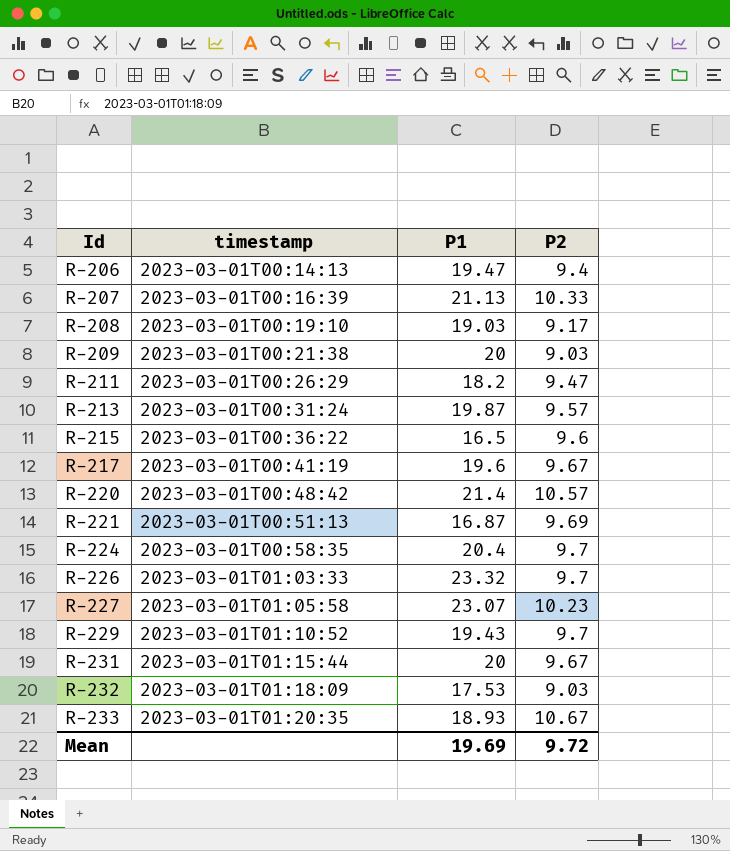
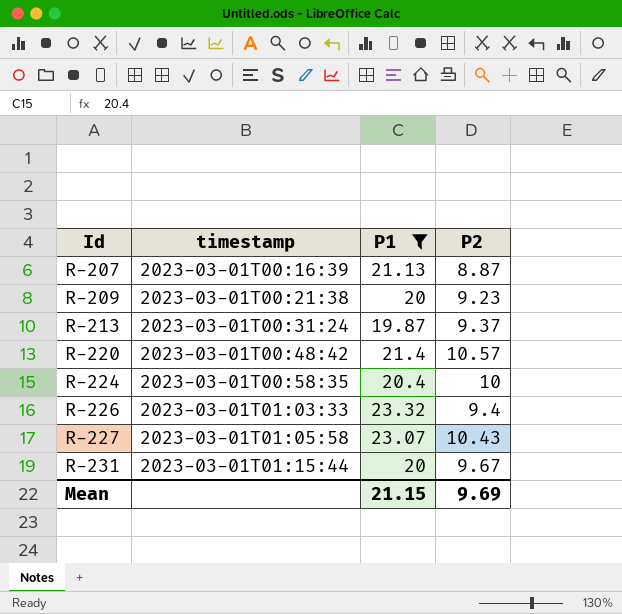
filter: none -> P1 >= 19.87
R-207 | P2: 10.33 -> 8.87
R-209 | P2: 9.03 -> 9.23
R-213 | P2: 9.57 -> 9.37
R-224 | P2: 9.7 -> 10
R-226 | P2: 9.7 -> 9.4
R-227 | P2: 10.23 -> 10.43
Mean | P1: 19.69 -> 21.15
Mean | P2: 9.72 -> 9.69

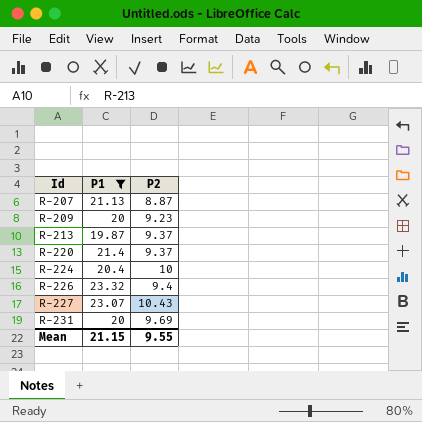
column timestamp | position: 2 -> none
R-220 | P2: 10.57 -> 9.37
R-231 | P2: 9.67 -> 9.69
Mean | P2: 9.69 -> 9.55

